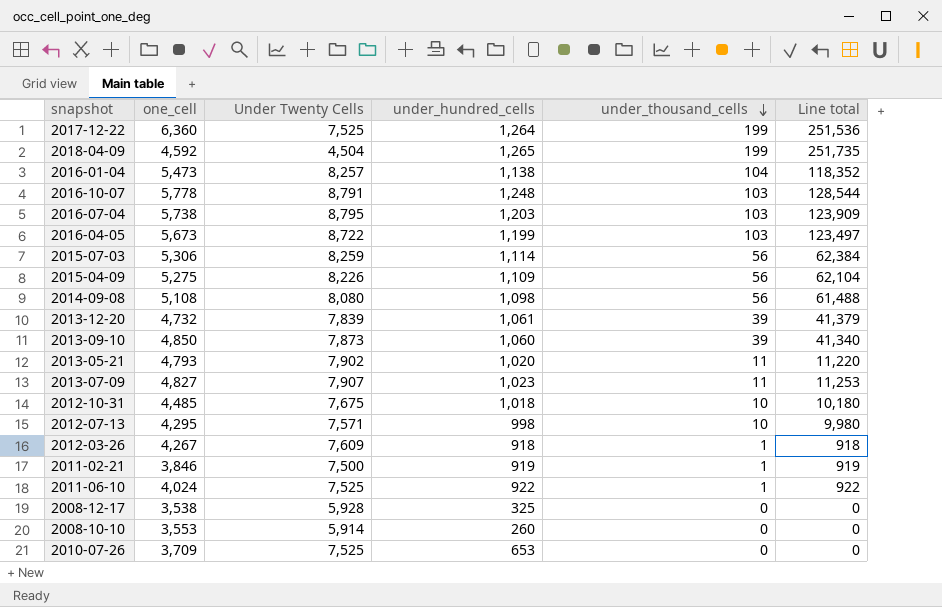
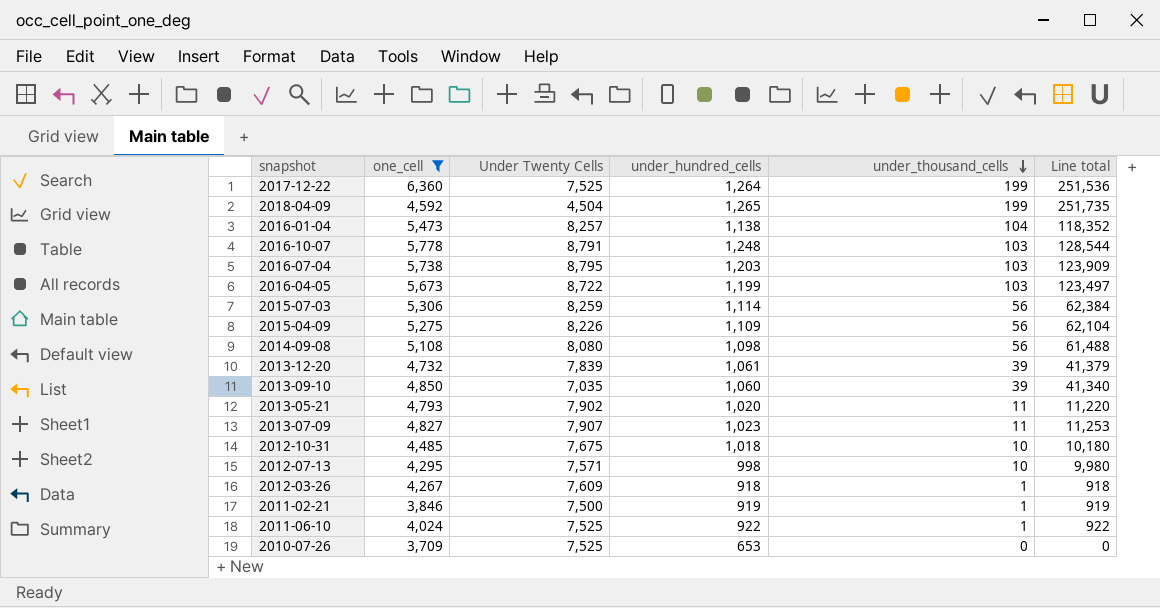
filter: none -> one_cell >= 3,709
2013-09-10 | Under Twenty Cells: 7,873 -> 7,035

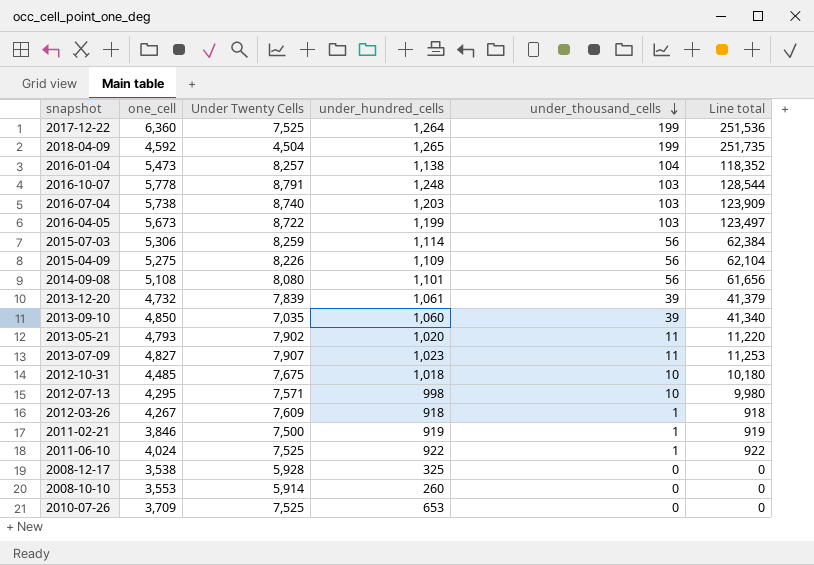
filter: one_cell >= 3,709 -> none
2016-07-04 | Under Twenty Cells: 8,795 -> 8,740
2014-09-08 | under_hundred_cells: 1,098 -> 1,101
2014-09-08 | Line total: 61,488 -> 61,656

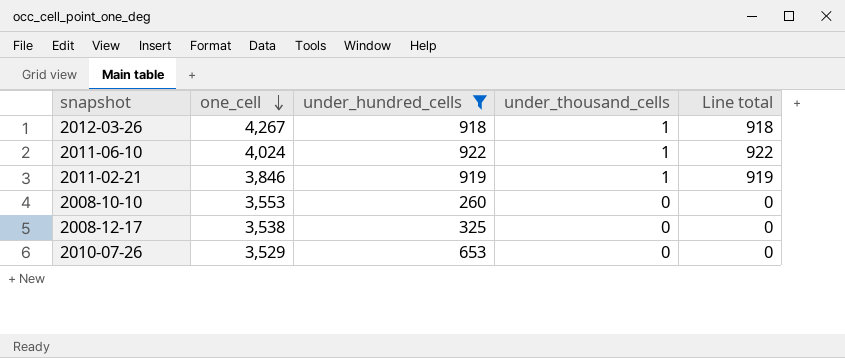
filter: none -> under_hundred_cells <= 922
row order: under_thousand_cells descending -> one_cell descending
column Under Twenty Cells | position: 3 -> none
2010-07-26 | one_cell: 3,709 -> 3,529

